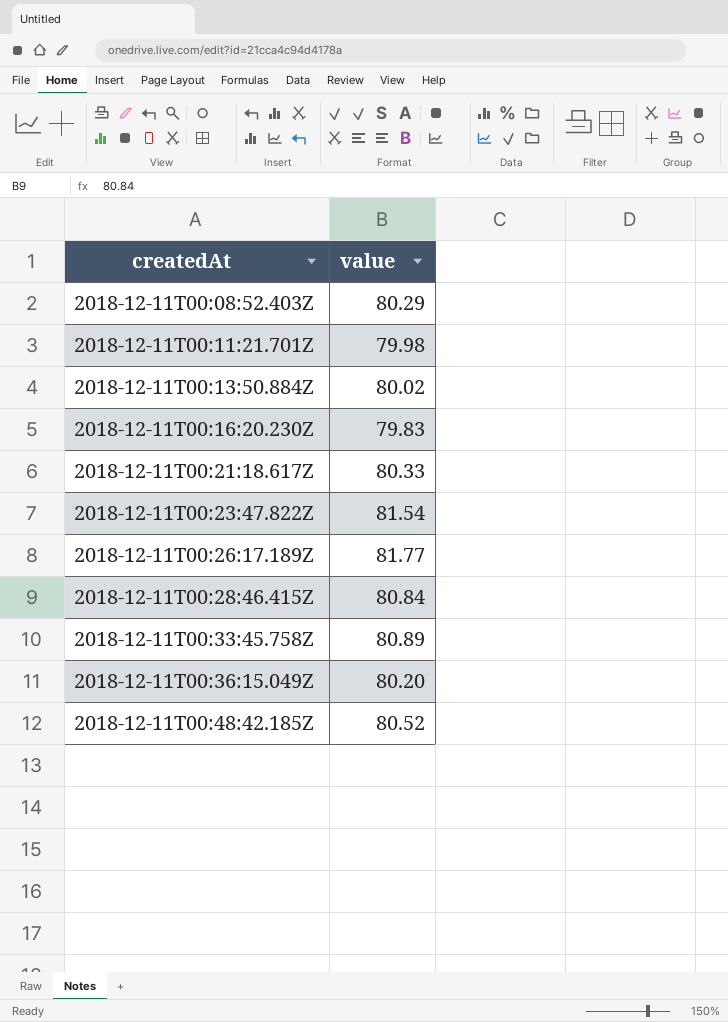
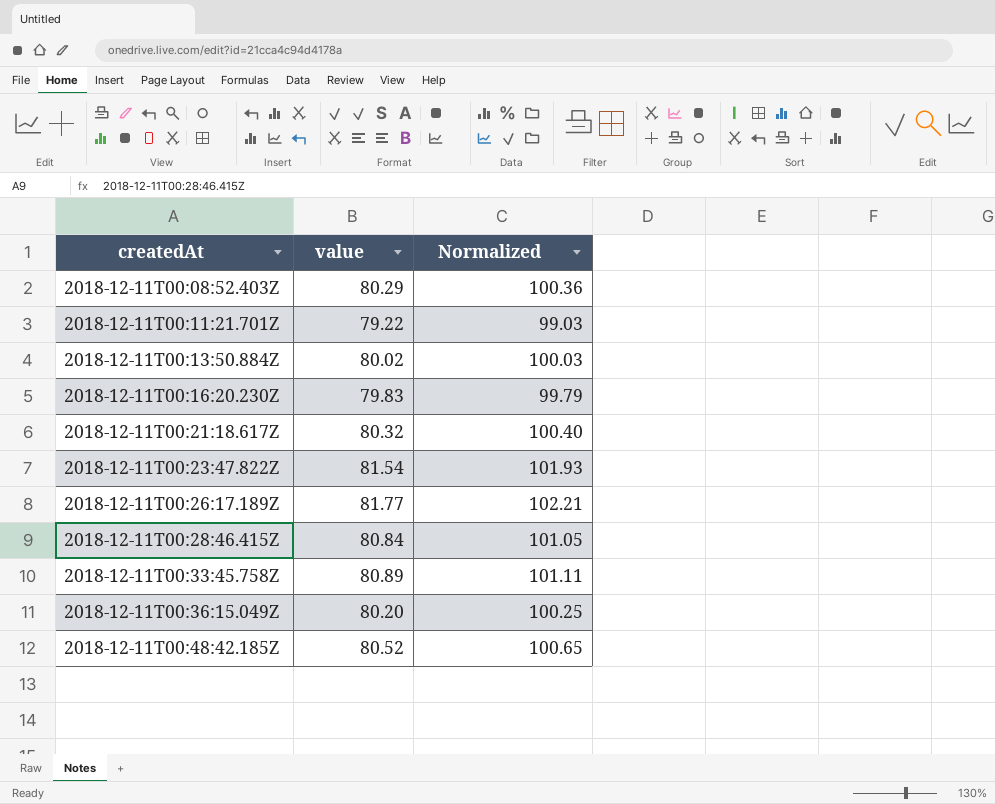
column Normalized | formula: none -> [value] * 1.25
2018-12-11T00:11:21.701Z | value: 79.98 -> 79.22
2018-12-11T00:21:18.617Z | value: 80.33 -> 80.32

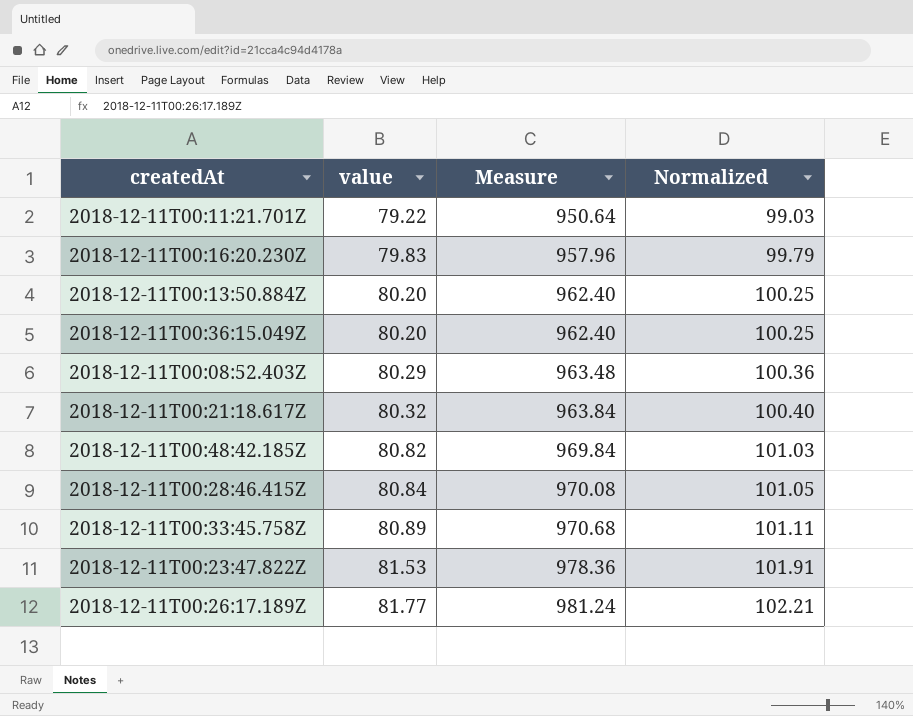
row order: createdAt ascending -> value ascending
column Measure | formula: none -> [value] * 12
2018-12-11T00:13:50.884Z | value: 80.02 -> 80.20
2018-12-11T00:13:50.884Z | Normalized: 100.03 -> 100.25
2018-12-11T00:48:42.185Z | value: 80.52 -> 80.82
2018-12-11T00:48:42.185Z | Normalized: 100.65 -> 101.03
2018-12-11T00:23:47.822Z | value: 81.54 -> 81.53
2018-12-11T00:23:47.822Z | Normalized: 101.93 -> 101.91

